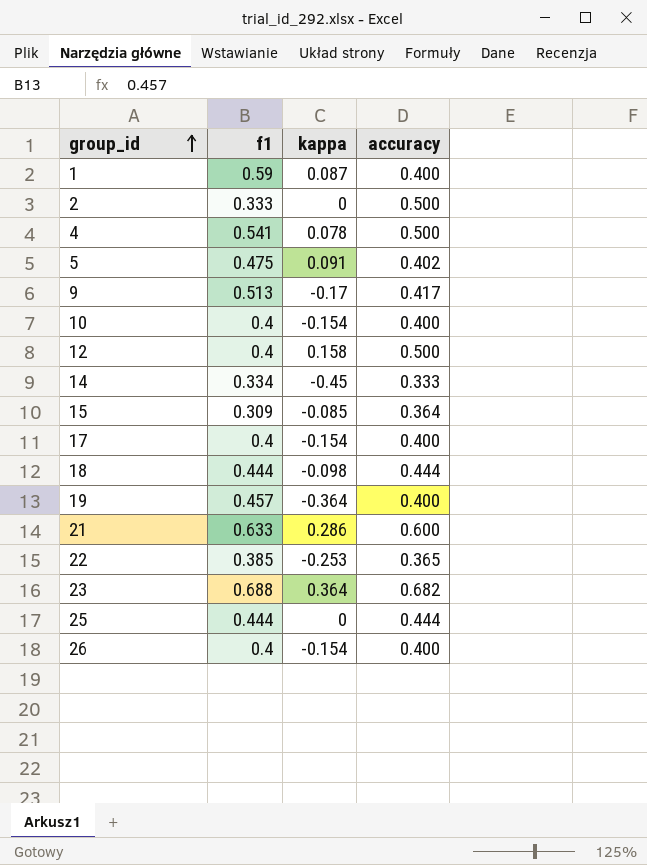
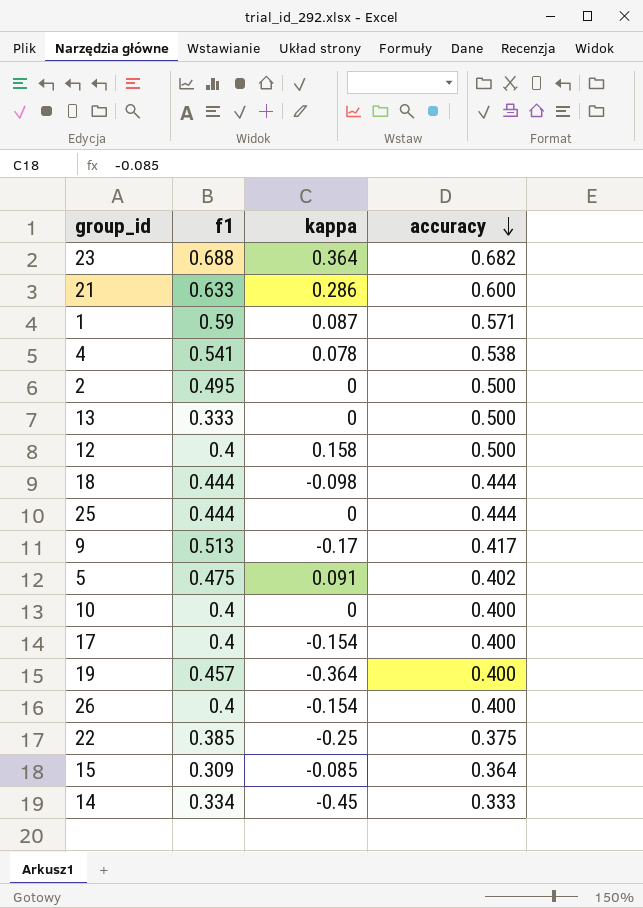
row order: group_id ascending -> accuracy descending
1 | accuracy: 0.400 -> 0.571
4 | accuracy: 0.500 -> 0.538
2 | f1: 0.333 -> 0.495
row 13: none -> 0.333 | 0 | 0.500
10 | kappa: -0.154 -> 0
22 | kappa: -0.253 -> -0.25
22 | accuracy: 0.365 -> 0.375

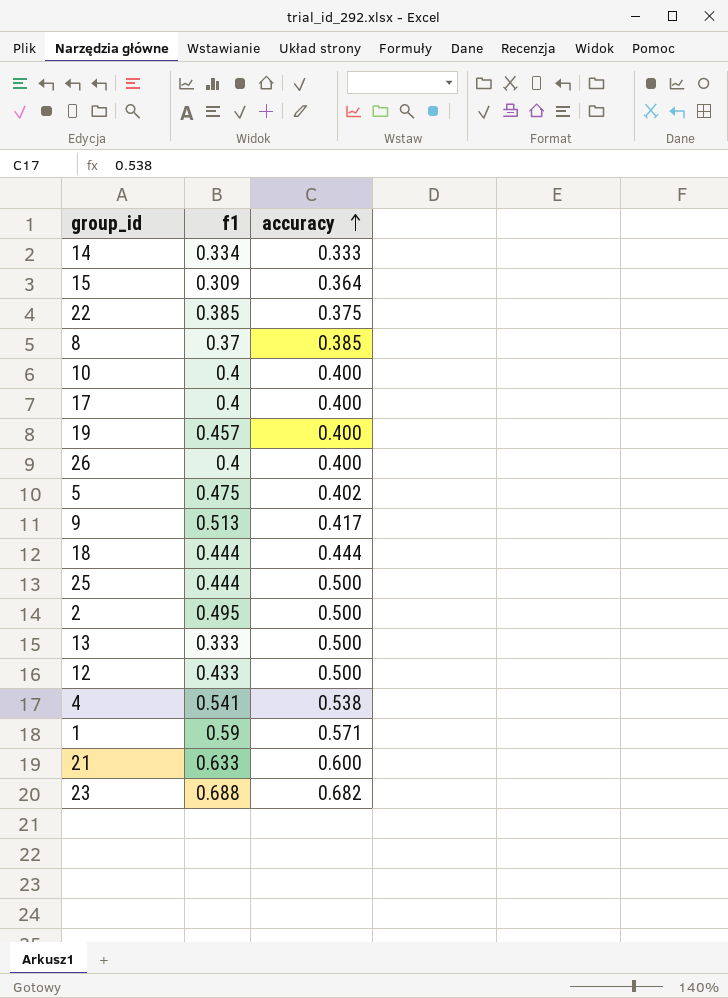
row order: accuracy descending -> accuracy ascending
column kappa | position: 3 -> none
row 8: none -> 0.37 | 0.385
25 | accuracy: 0.444 -> 0.500
12 | f1: 0.4 -> 0.433

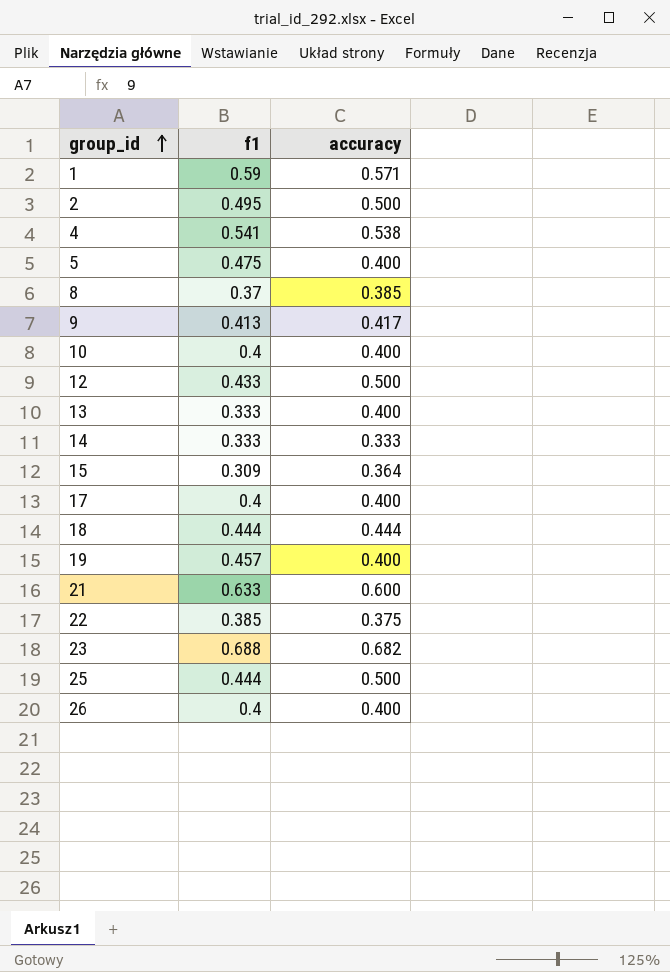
row order: accuracy ascending -> group_id ascending
5 | accuracy: 0.402 -> 0.400
9 | f1: 0.513 -> 0.413
13 | accuracy: 0.500 -> 0.400
14 | f1: 0.334 -> 0.333

